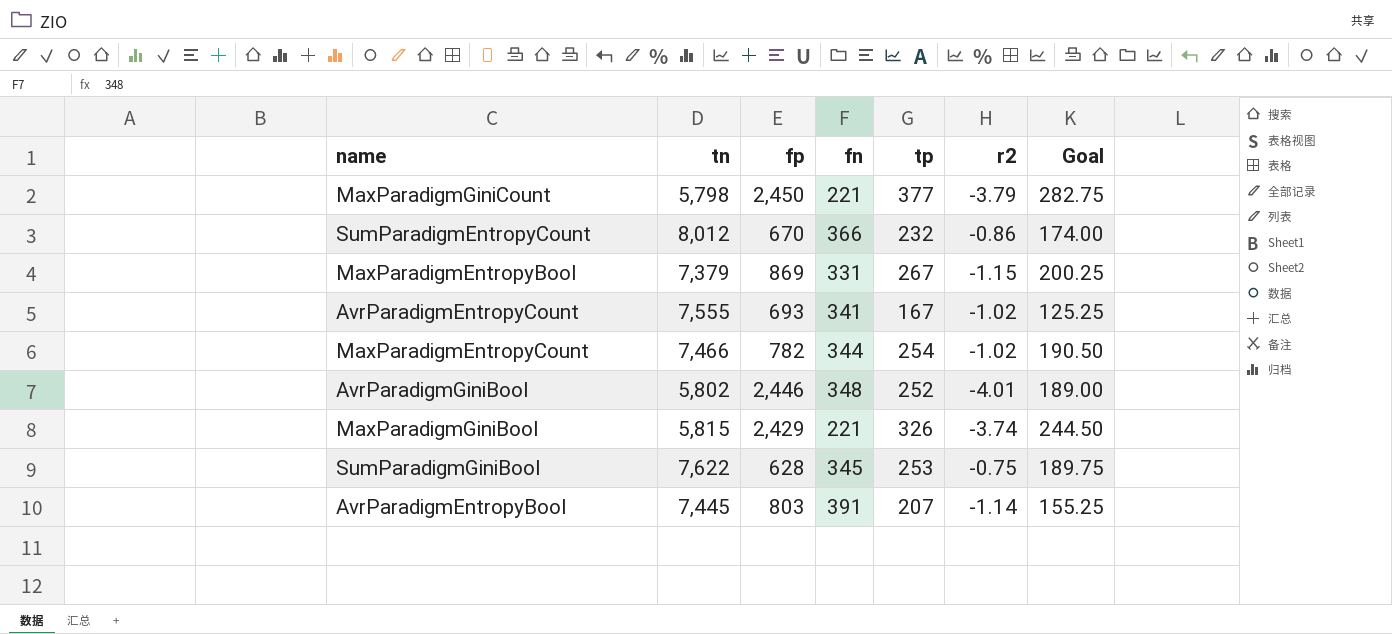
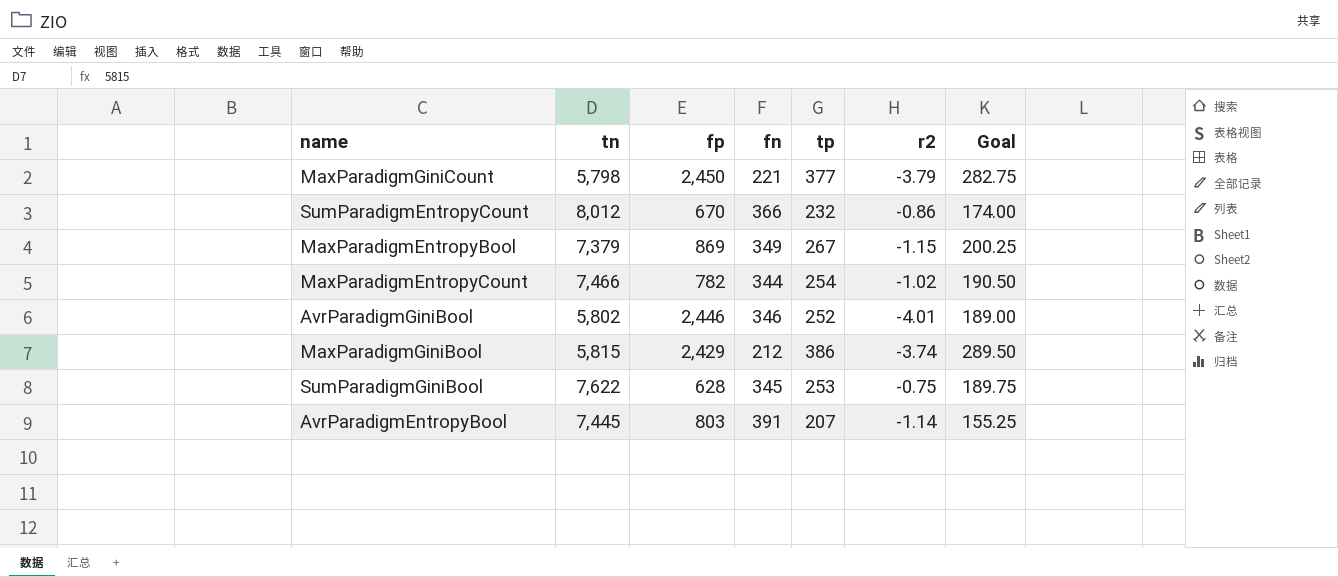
row AvrParadigmEntropyCount: 7,555 | 693 | 341 | 167 | -1.02 | 125.25 -> none
MaxParadigmEntropyBool | fn: 331 -> 349
AvrParadigmGiniBool | fn: 348 -> 346
MaxParadigmGiniBool | fn: 221 -> 212
MaxParadigmGiniBool | tp: 326 -> 386
MaxParadigmGiniBool | Goal: 244.50 -> 289.50

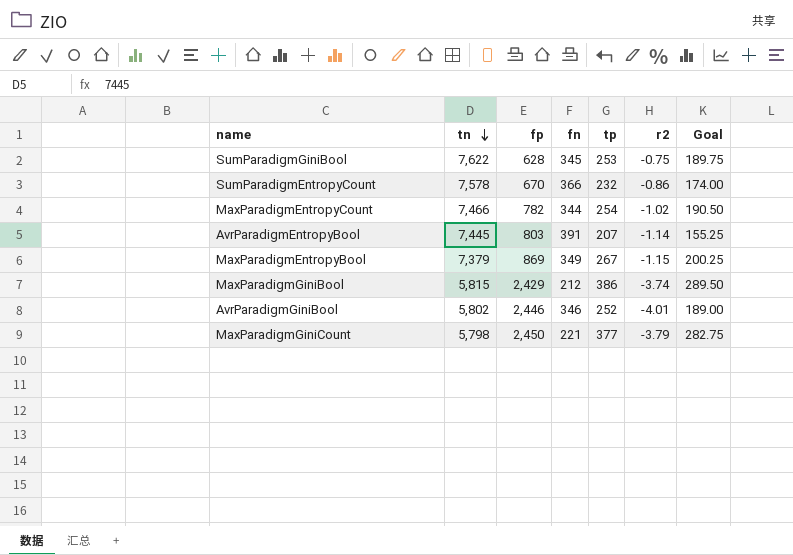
row order: none -> tn descending
SumParadigmEntropyCount | tn: 8,012 -> 7,578

